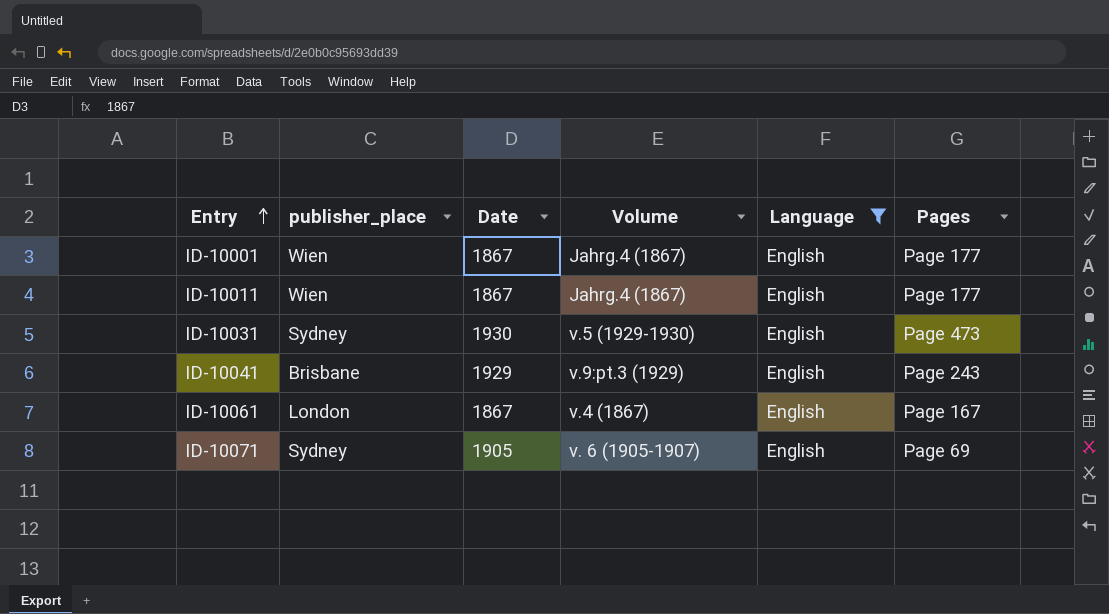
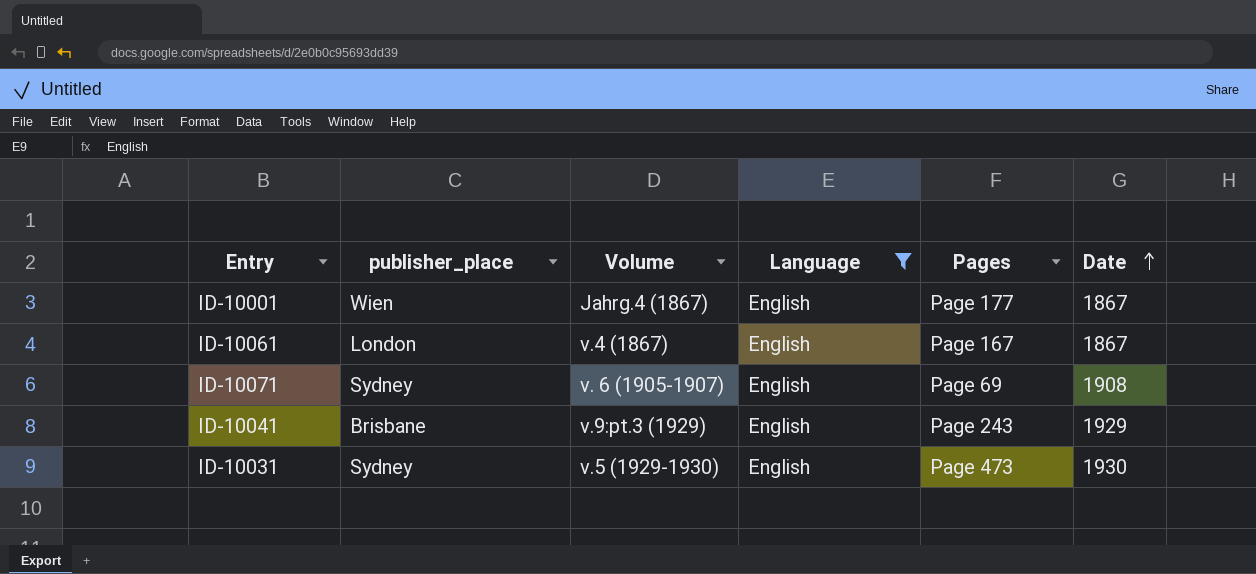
row order: Entry ascending -> Date ascending
column Date | position: 3 -> 6
row ID-10011: Wien | 1867 | Jahrg.4 (1867) | English | Page 177 -> none
ID-10071 | Date: 1905 -> 1908

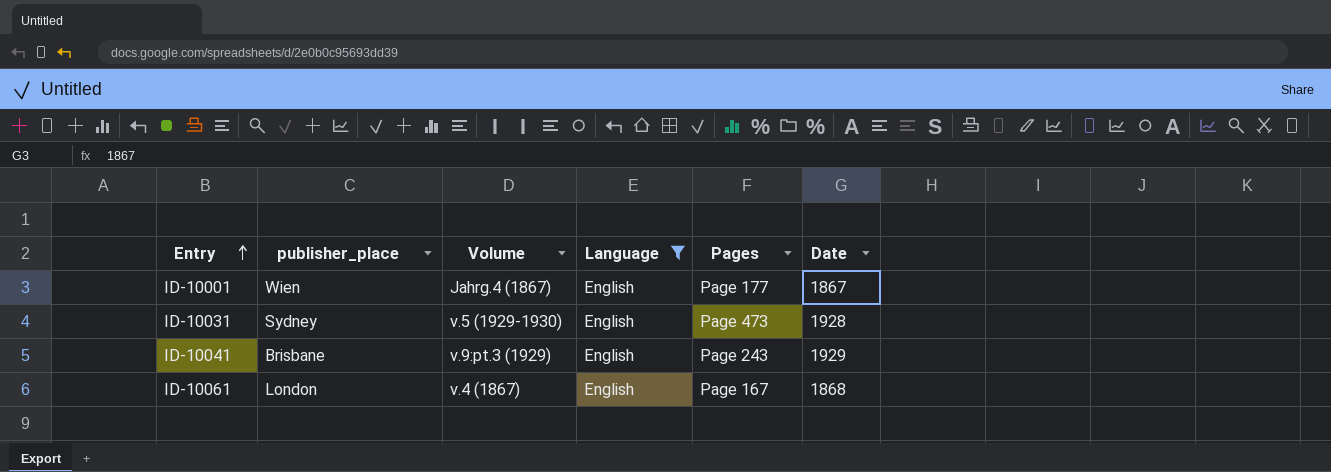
row order: Date ascending -> Entry ascending
row ID-10071: Sydney | v. 6 (1905-1907) | English | Page 69 | 1908 -> none
ID-10031 | Date: 1930 -> 1928
ID-10061 | Date: 1867 -> 1868

